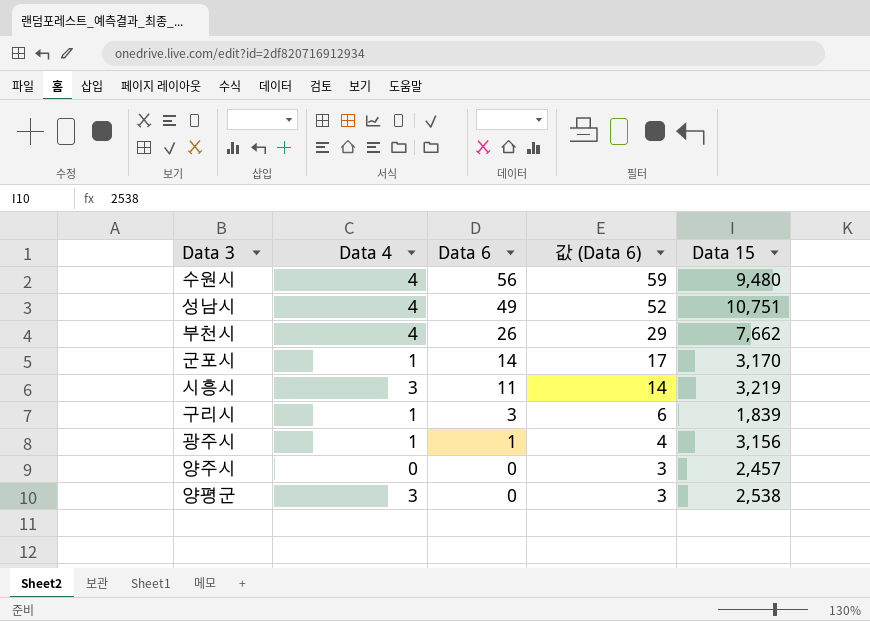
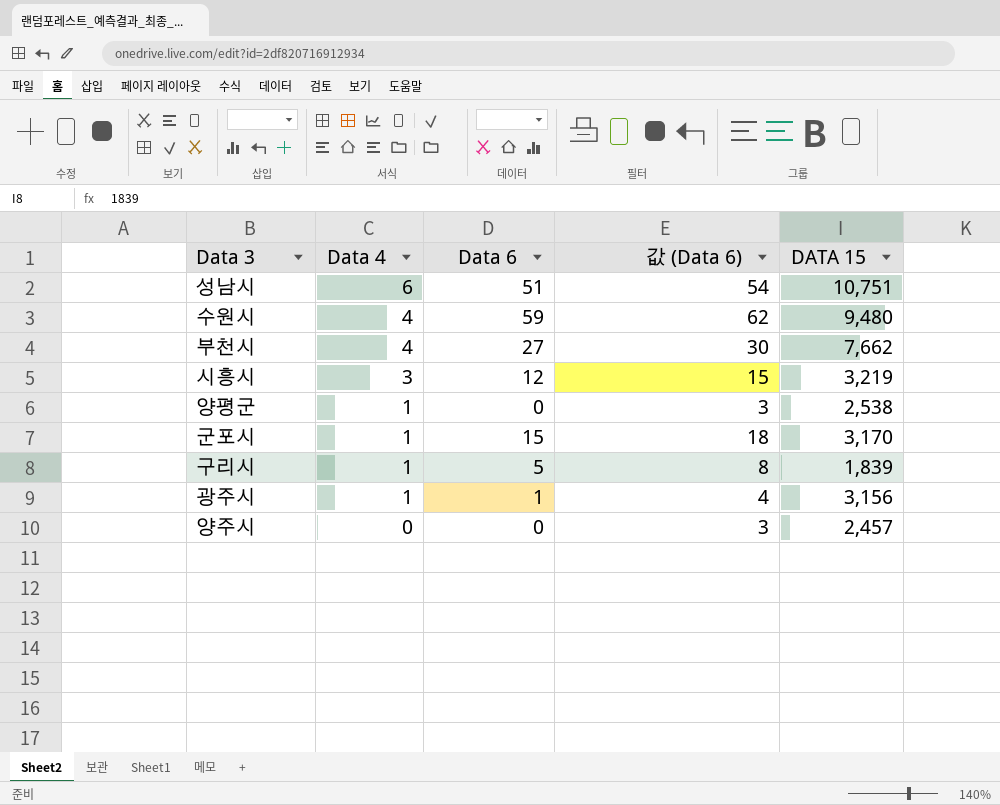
row order: Data 6 descending -> Data 4 descending
column name: Data 15 -> DATA 15
성남시 | Data 4: 4 -> 6
성남시 | Data 6: 49 -> 51
성남시 | 값 (Data 6): 52 -> 54
수원시 | Data 6: 56 -> 59
수원시 | 값 (Data 6): 59 -> 62
부천시 | Data 6: 26 -> 27
부천시 | 값 (Data 6): 29 -> 30
시흥시 | Data 6: 11 -> 12
시흥시 | 값 (Data 6): 14 -> 15
양평군 | Data 4: 3 -> 1
군포시 | Data 6: 14 -> 15
군포시 | 값 (Data 6): 17 -> 18
구리시 | Data 6: 3 -> 5
구리시 | 값 (Data 6): 6 -> 8

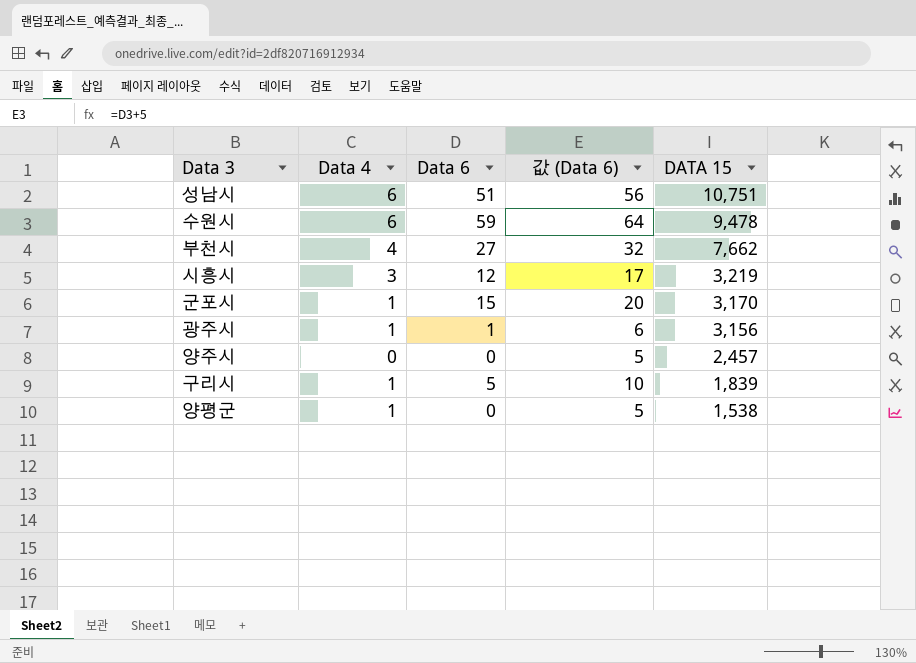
row order: Data 4 descending -> DATA 15 descending
column 값 (Data 6) | formula: [Data 6] + 3 -> [Data 6] + 5
수원시 | Data 4: 4 -> 6
수원시 | DATA 15: 9,480 -> 9,478
양평군 | DATA 15: 2,538 -> 1,538

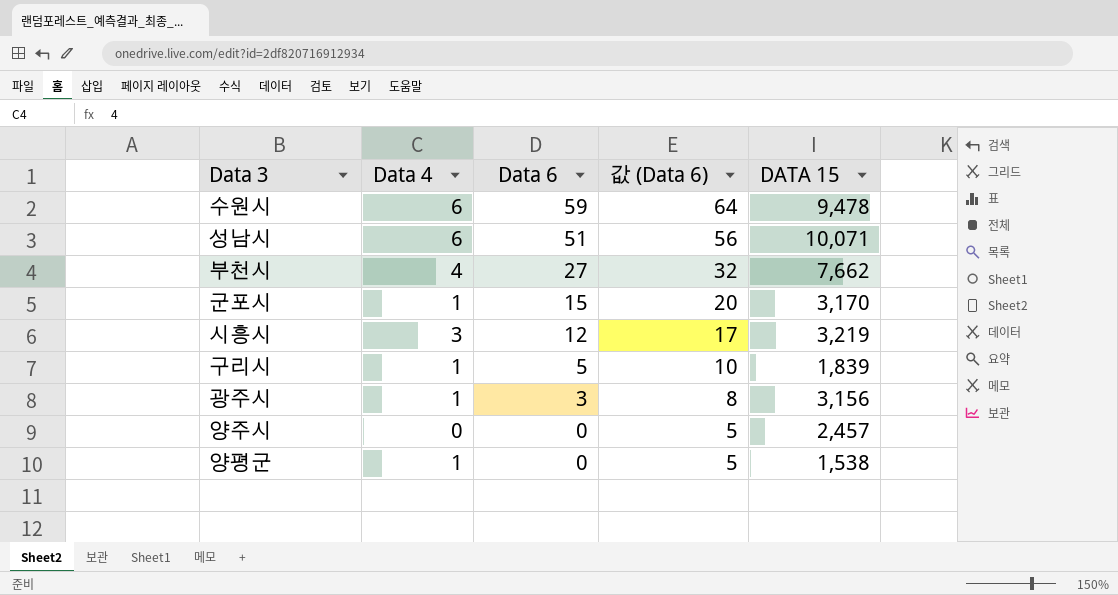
row order: DATA 15 descending -> Data 6 descending
성남시 | DATA 15: 10,751 -> 10,071
광주시 | Data 6: 1 -> 3
광주시 | 값 (Data 6): 6 -> 8

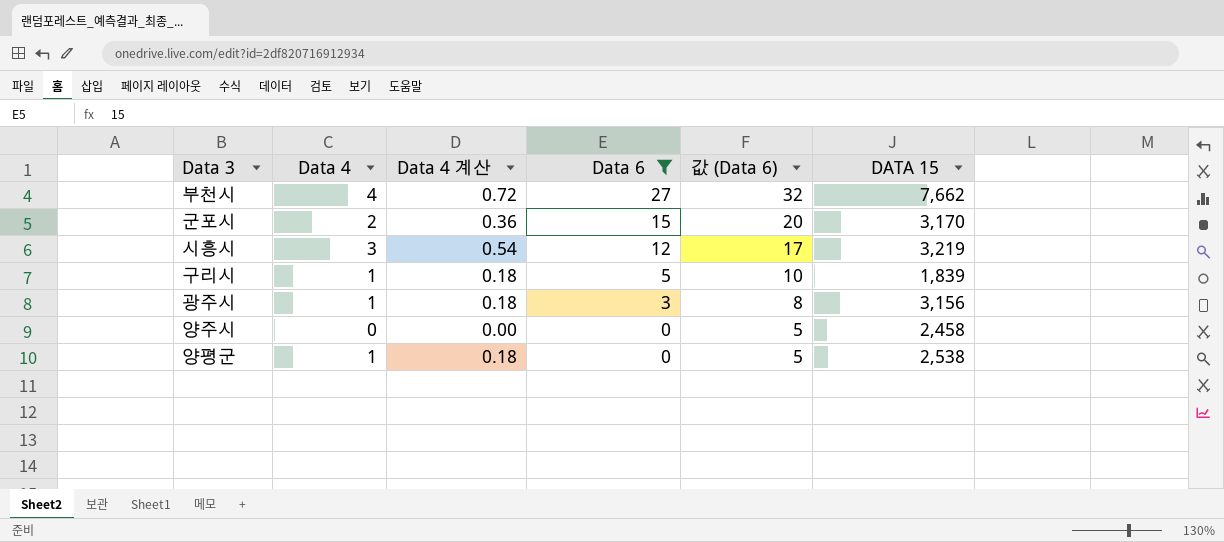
filter: none -> Data 6 <= 27
column Data 4 계산 | formula: none -> [Data 4] * 0.18
군포시 | Data 4: 1 -> 2
양주시 | DATA 15: 2,457 -> 2,458
양평군 | DATA 15: 1,538 -> 2,538

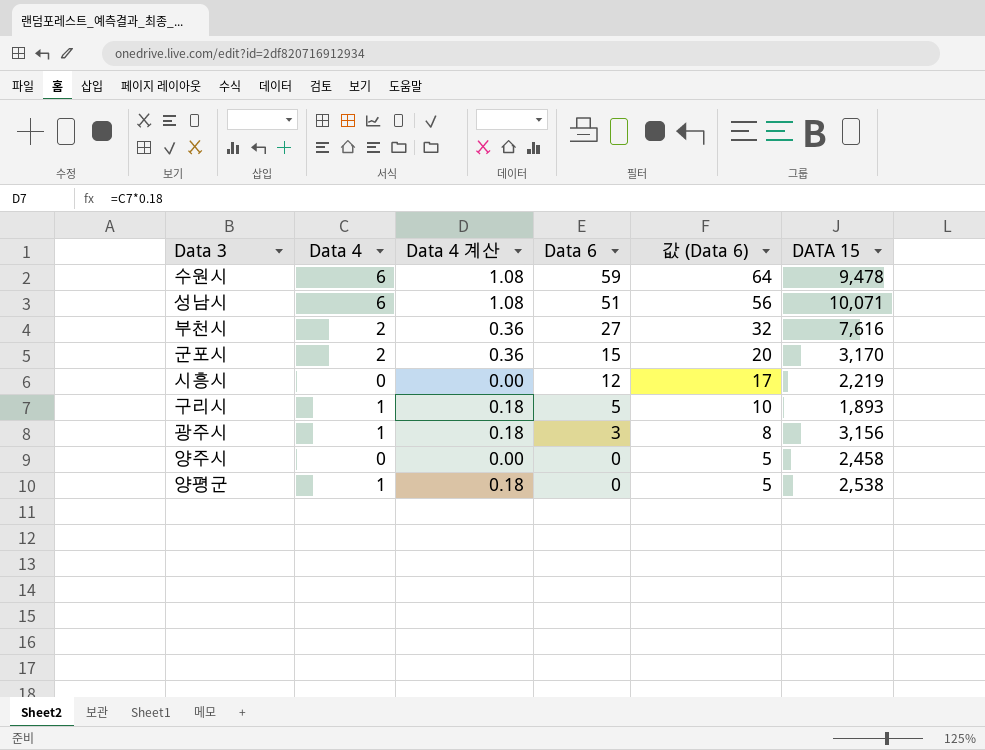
filter: Data 6 <= 27 -> none
부천시 | Data 4: 4 -> 2
부천시 | Data 4 계산: 0.72 -> 0.36
부천시 | DATA 15: 7,662 -> 7,616
시흥시 | Data 4: 3 -> 0
시흥시 | Data 4 계산: 0.54 -> 0.00
시흥시 | DATA 15: 3,219 -> 2,219
구리시 | DATA 15: 1,839 -> 1,893

